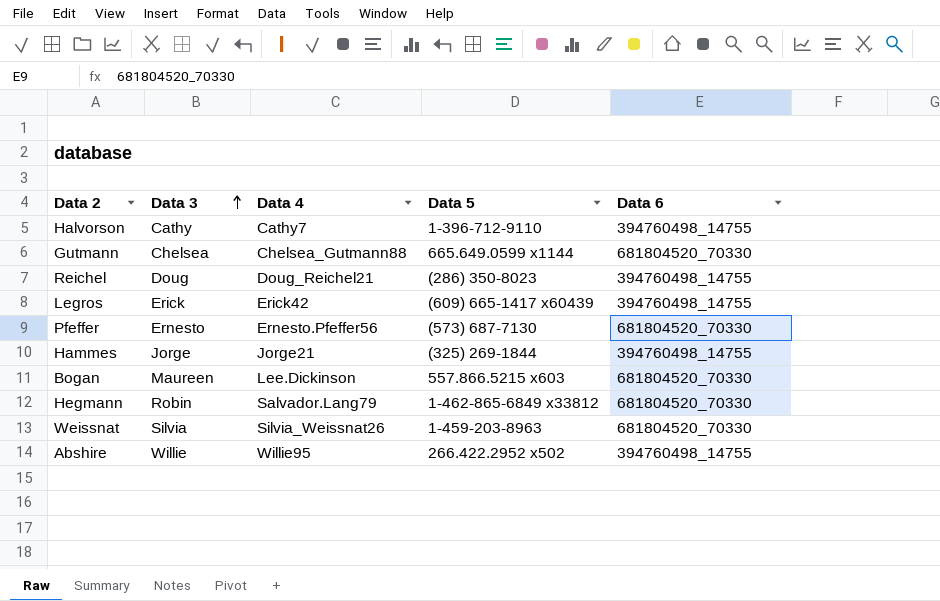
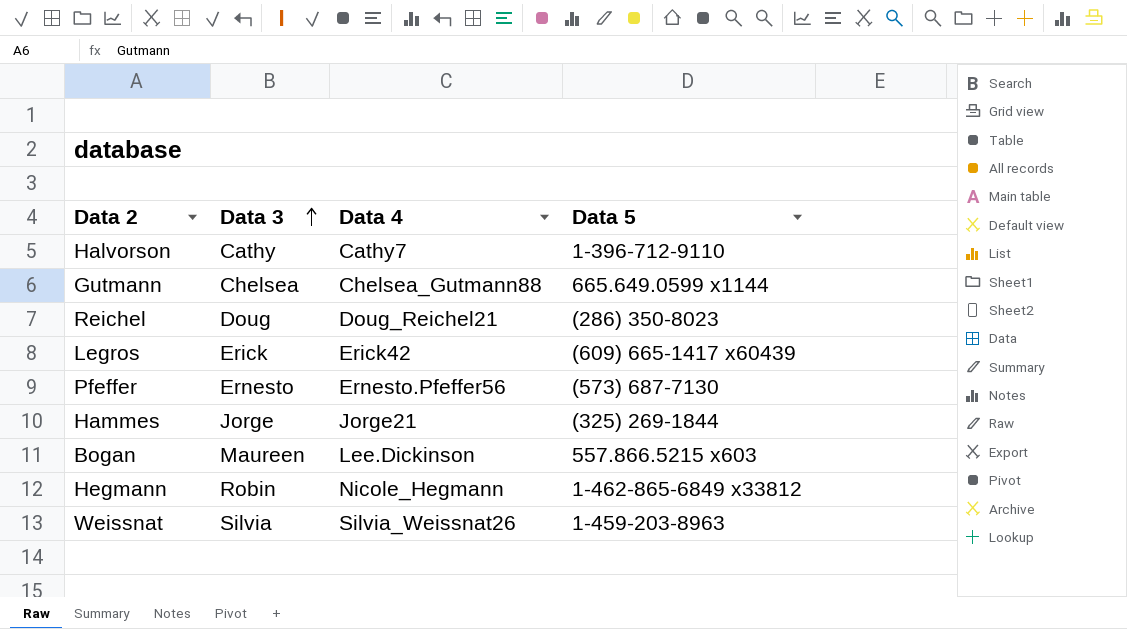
column Data 6 | position: 5 -> none
row Abshire: Willie | Willie95 | 266.422.2952 x502 | 394760498_14755 -> none
Hegmann | Data 4: Salvador.Lang79 -> Nicole_Hegmann

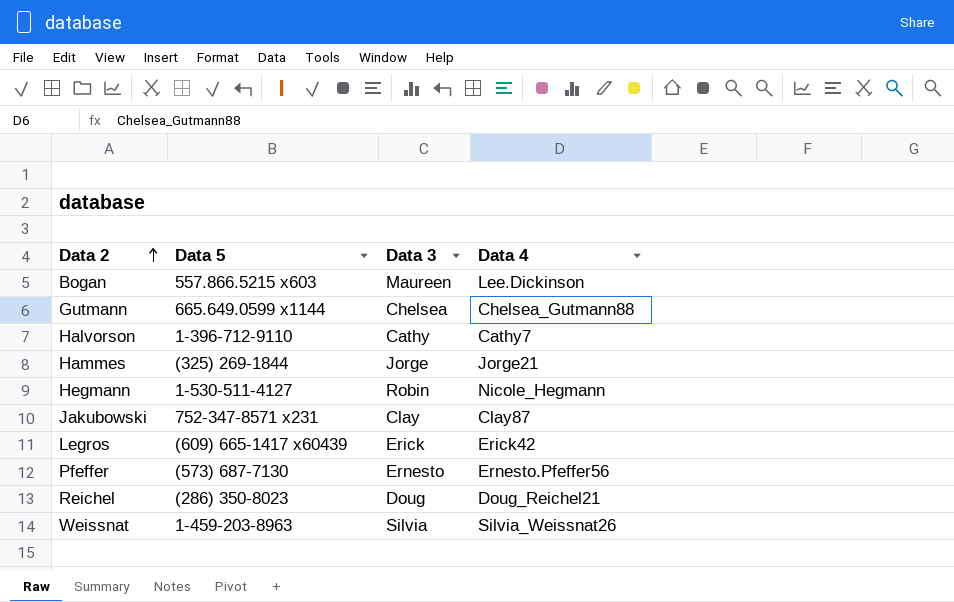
row order: Data 3 ascending -> Data 2 ascending
column Data 5 | position: 4 -> 2
Hegmann | Data 5: 1-462-865-6849 x33812 -> 1-530-511-4127
row Jakubowski: none -> 752-347-8571 x231 | Clay | Clay87

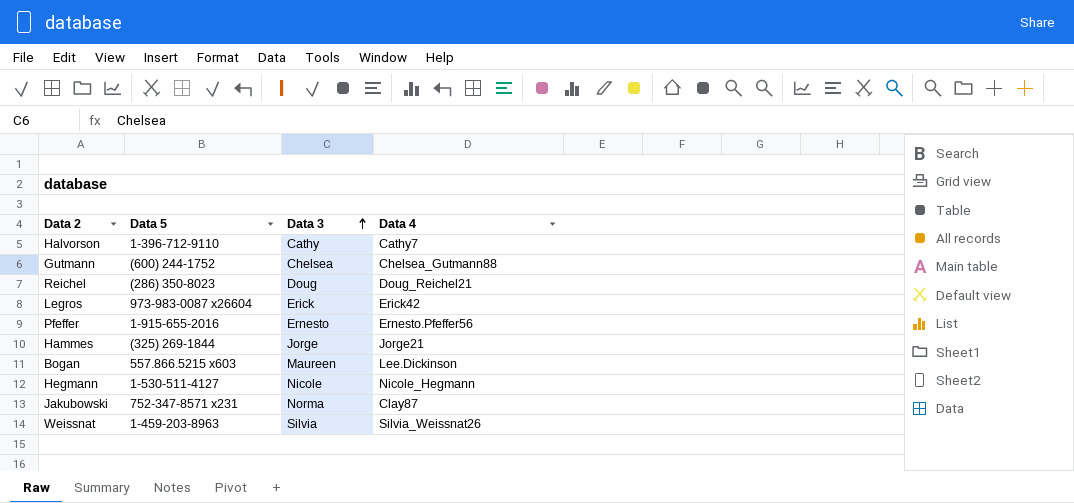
row order: Data 2 ascending -> Data 3 ascending
Gutmann | Data 5: 665.649.0599 x1144 -> (600) 244-1752
Legros | Data 5: (609) 665-1417 x60439 -> 973-983-0087 x26604
Pfeffer | Data 5: (573) 687-7130 -> 1-915-655-2016
Hegmann | Data 3: Robin -> Nicole
Jakubowski | Data 3: Clay -> Norma

